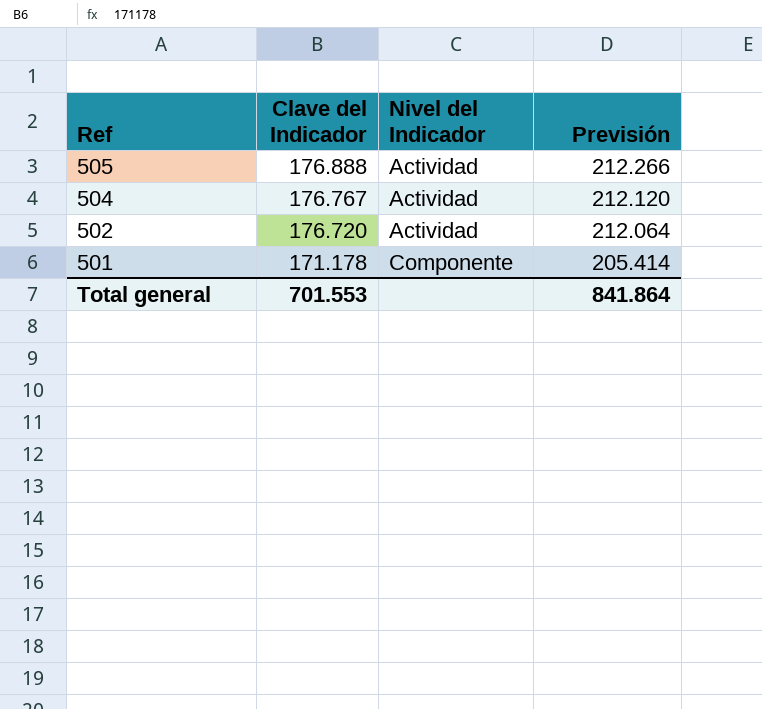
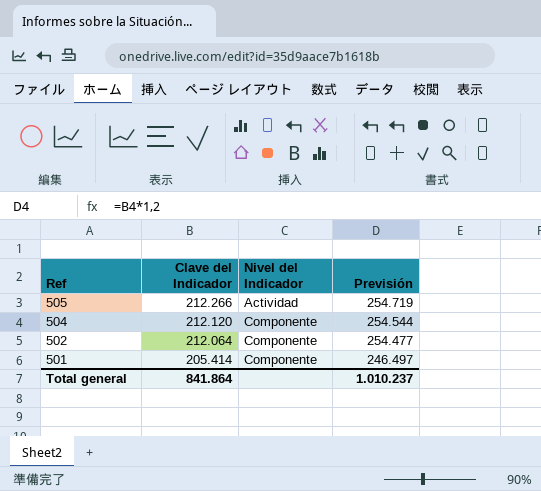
505 | Clave del Indicador: 176.888 -> 212.266
505 | Previsión: 212.266 -> 254.719
504 | Clave del Indicador: 176.767 -> 212.120
504 | Nivel del Indicador: Actividad -> Componente
504 | Previsión: 212.120 -> 254.544
502 | Clave del Indicador: 176.720 -> 212.064
502 | Nivel del Indicador: Actividad -> Componente
502 | Previsión: 212.064 -> 254.477
501 | Clave del Indicador: 171.178 -> 205.414
501 | Previsión: 205.414 -> 246.497
Total general | Clave del Indicador: 701.553 -> 841.864
Total general | Previsión: 841.864 -> 1.010.237

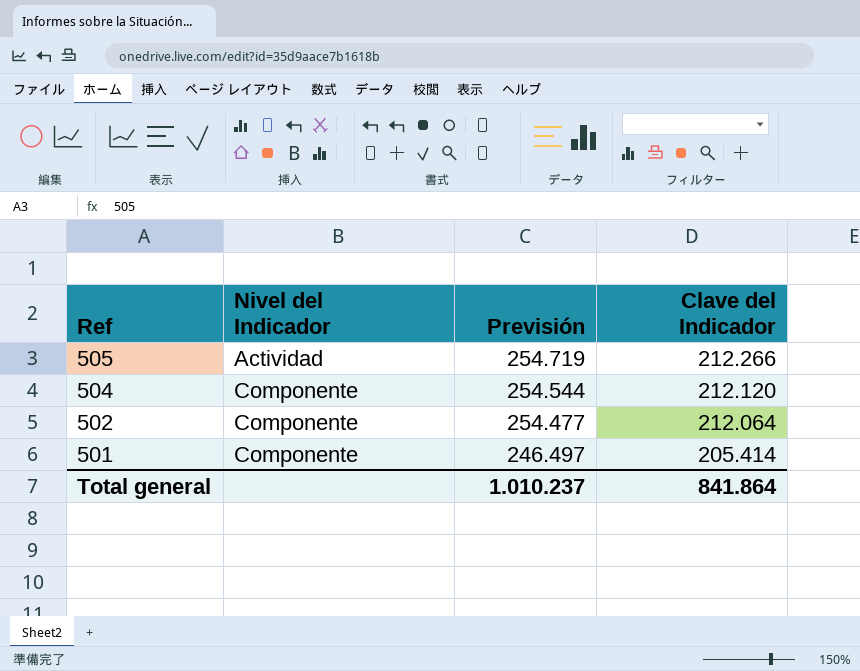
column Clave del Indicador | position: 2 -> 4

